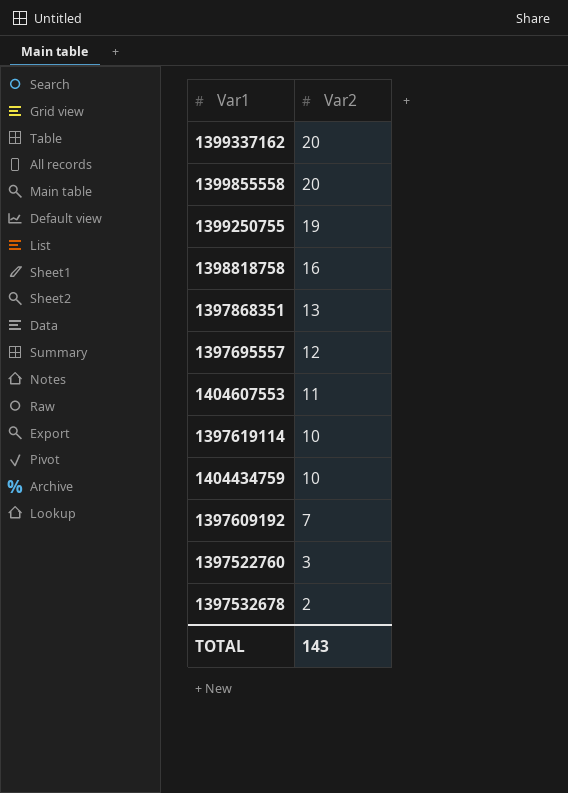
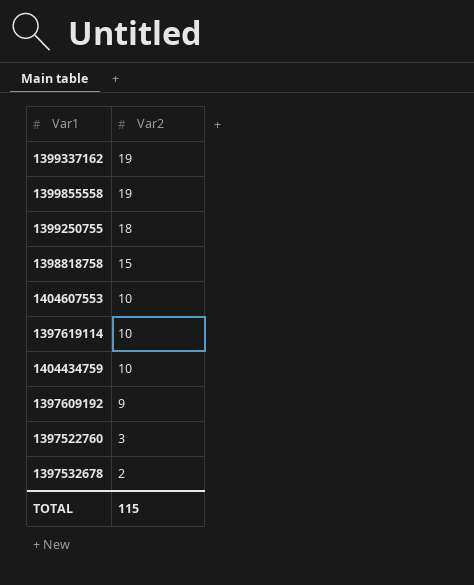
row 1397868351: 13 -> none
row 1397695557: 12 -> none
1399337162 | Var2: 20 -> 19
1399855558 | Var2: 20 -> 19
1399250755 | Var2: 19 -> 18
1398818758 | Var2: 16 -> 15
1404607553 | Var2: 11 -> 10
1397609192 | Var2: 7 -> 9
TOTAL | Var2: 143 -> 115

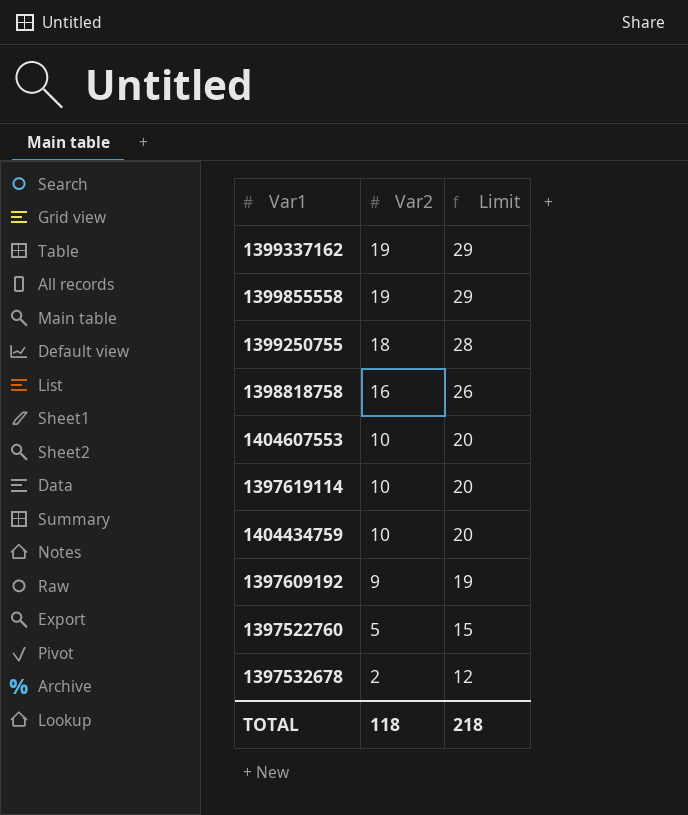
column Limit | formula: none -> [Var2] + 10
1398818758 | Var2: 15 -> 16
1397522760 | Var2: 3 -> 5
TOTAL | Var2: 115 -> 118

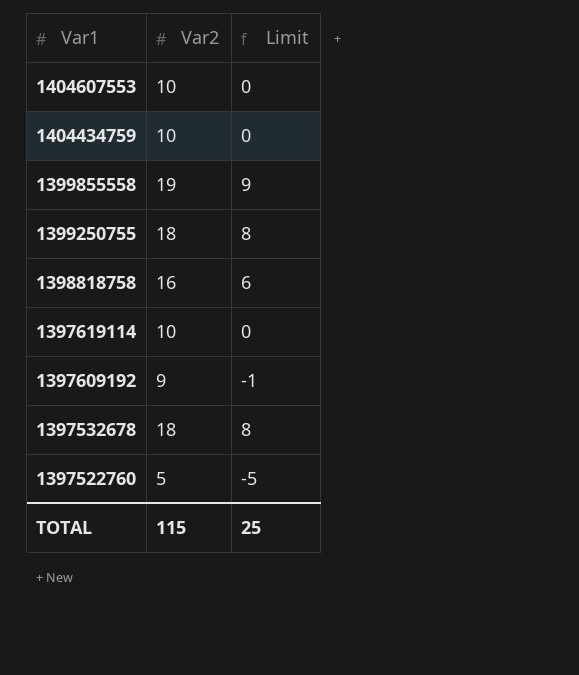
row order: Var2 descending -> Var1 descending
column Limit | formula: [Var2] + 10 -> [Var2] - 10
row 1399337162: 19 | 29 -> none
1397532678 | Var2: 2 -> 18
TOTAL | Var2: 118 -> 115
TOTAL | Limit: 218 -> 25

